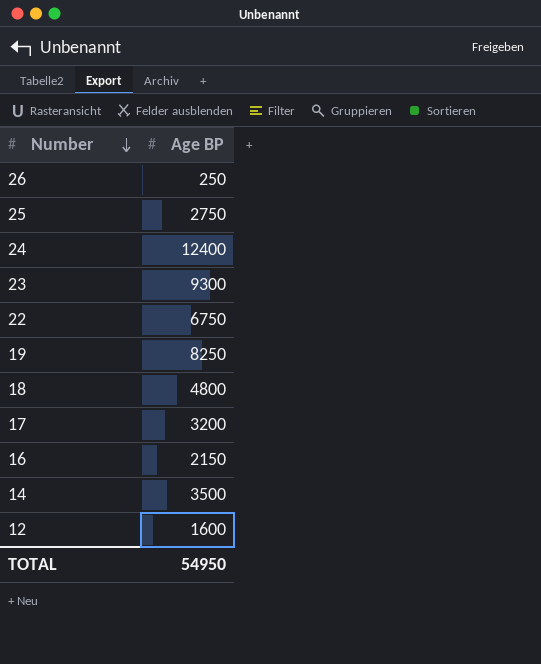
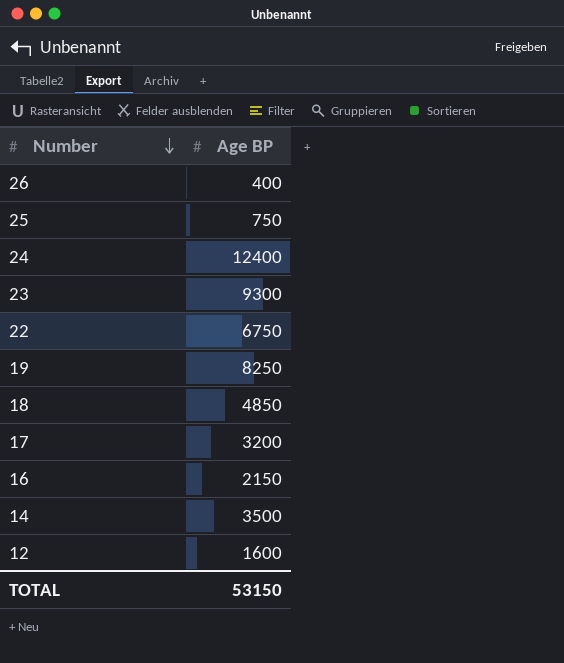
26 | Age BP: 250 -> 400
25 | Age BP: 2750 -> 750
18 | Age BP: 4800 -> 4850
TOTAL | Age BP: 54950 -> 53150

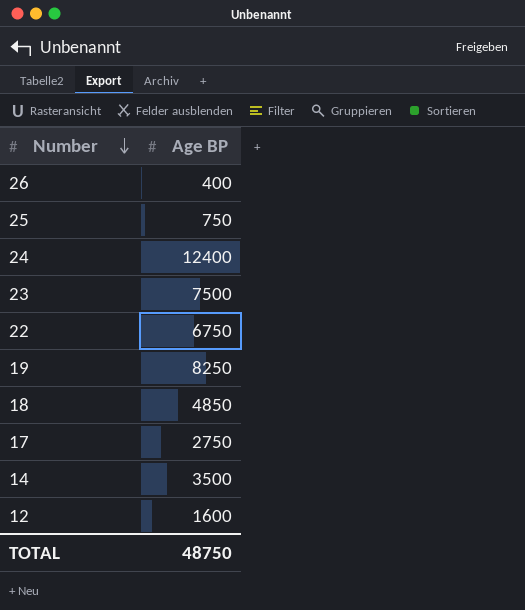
row 16: 2150 -> none
23 | Age BP: 9300 -> 7500
17 | Age BP: 3200 -> 2750
TOTAL | Age BP: 53150 -> 48750

